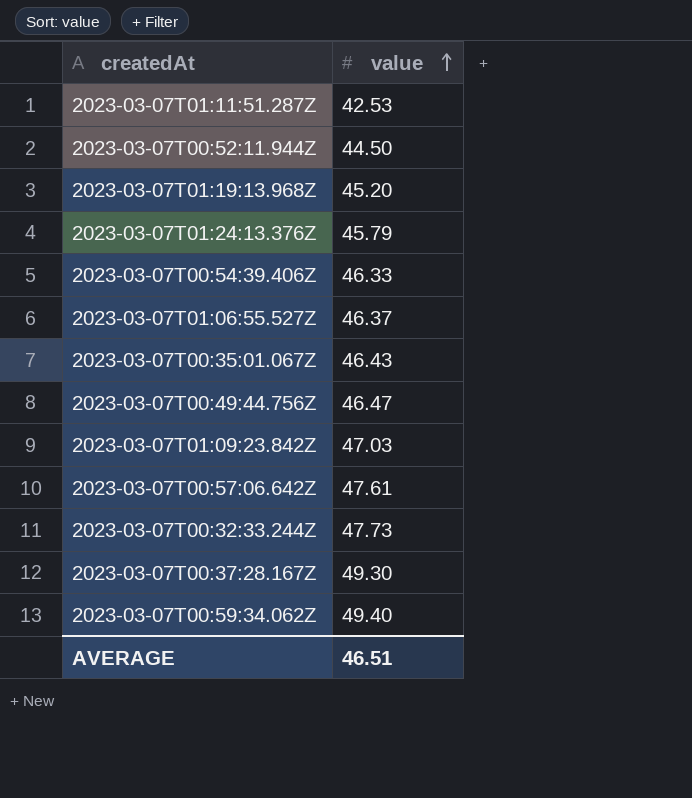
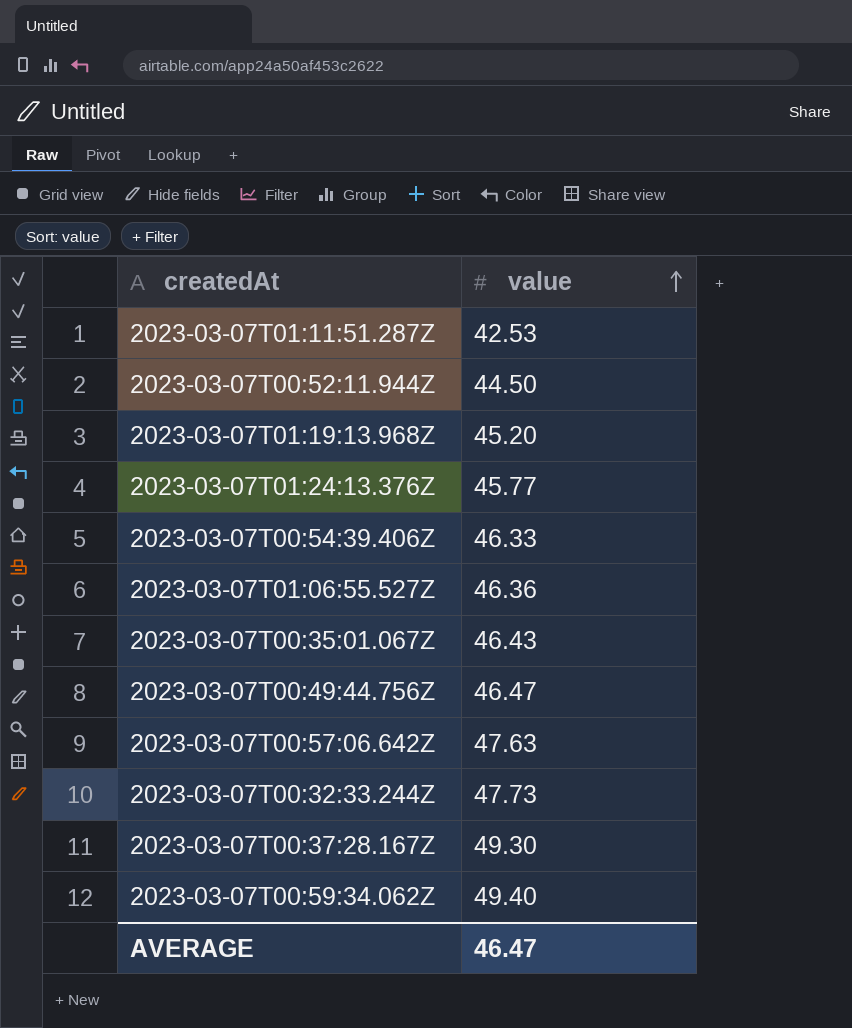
row 2023-03-07T01:09:23.842Z: 47.03 -> none
2023-03-07T01:24:13.376Z | value: 45.79 -> 45.77
2023-03-07T01:06:55.527Z | value: 46.37 -> 46.36
2023-03-07T00:57:06.642Z | value: 47.61 -> 47.63
AVERAGE | value: 46.51 -> 46.47

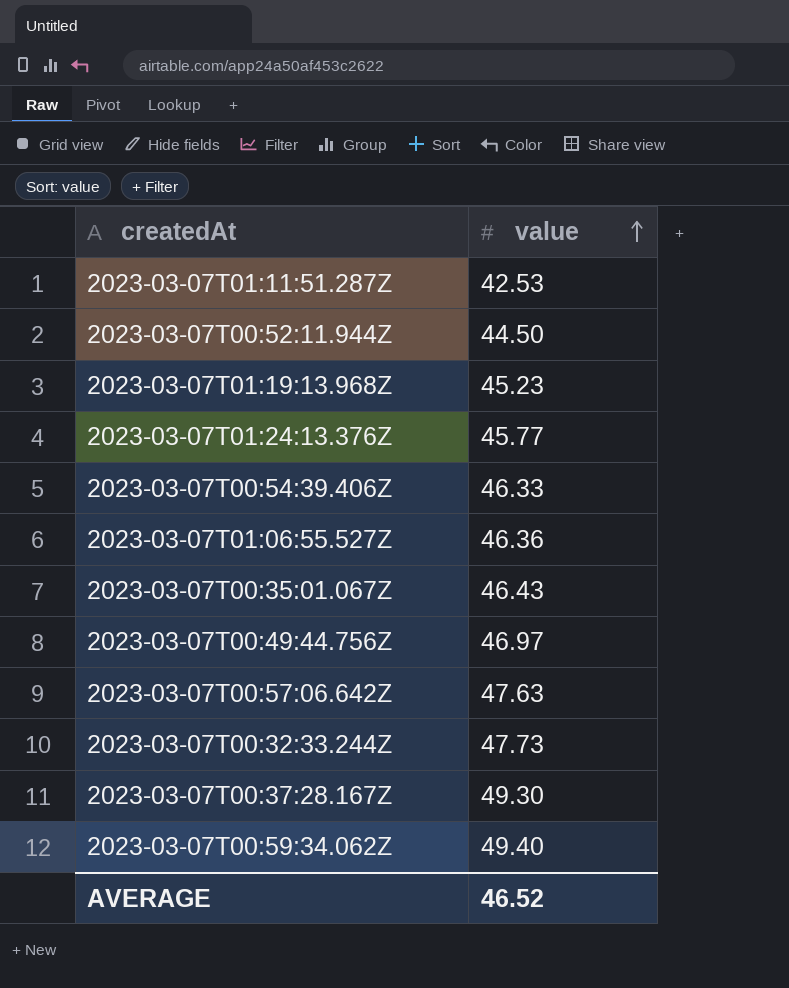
2023-03-07T01:19:13.968Z | value: 45.20 -> 45.23
2023-03-07T00:49:44.756Z | value: 46.47 -> 46.97
AVERAGE | value: 46.47 -> 46.52

